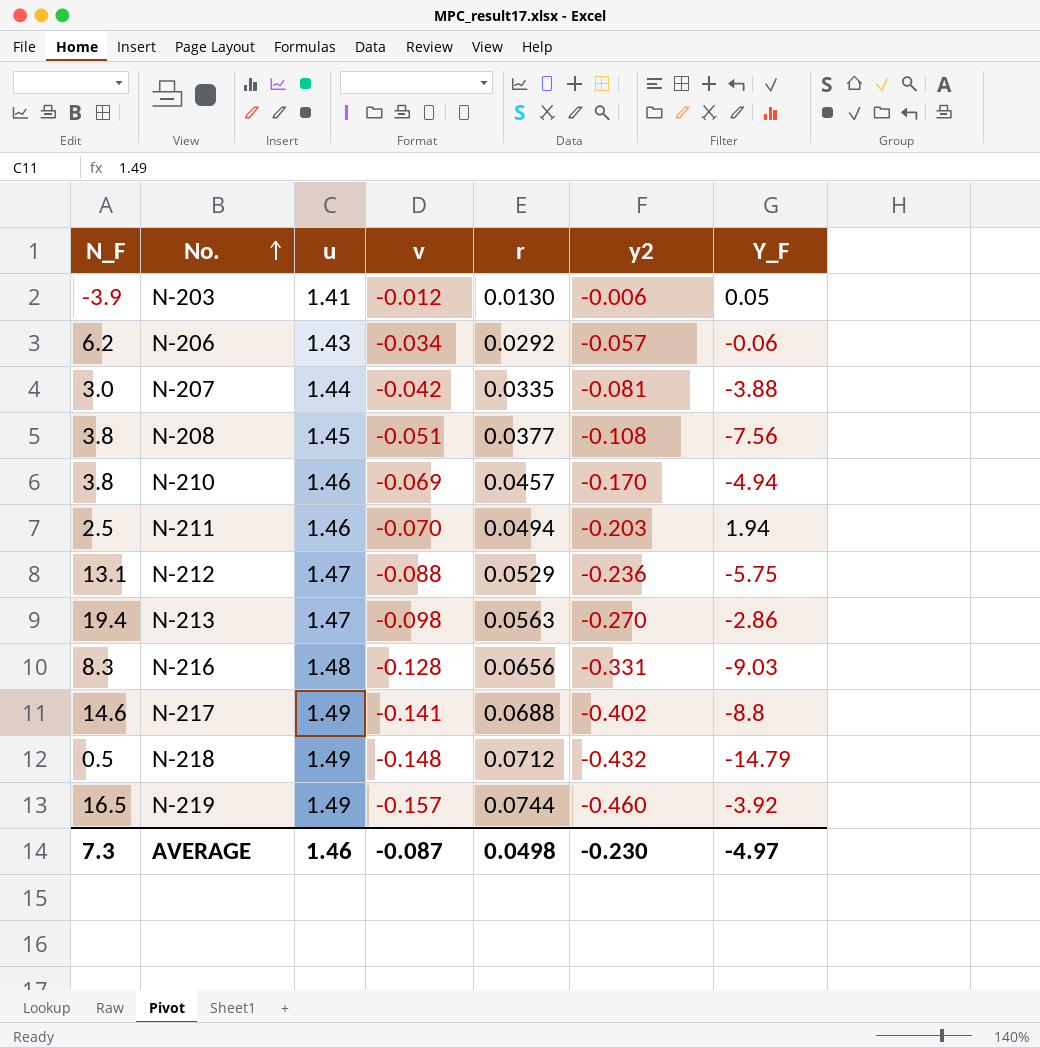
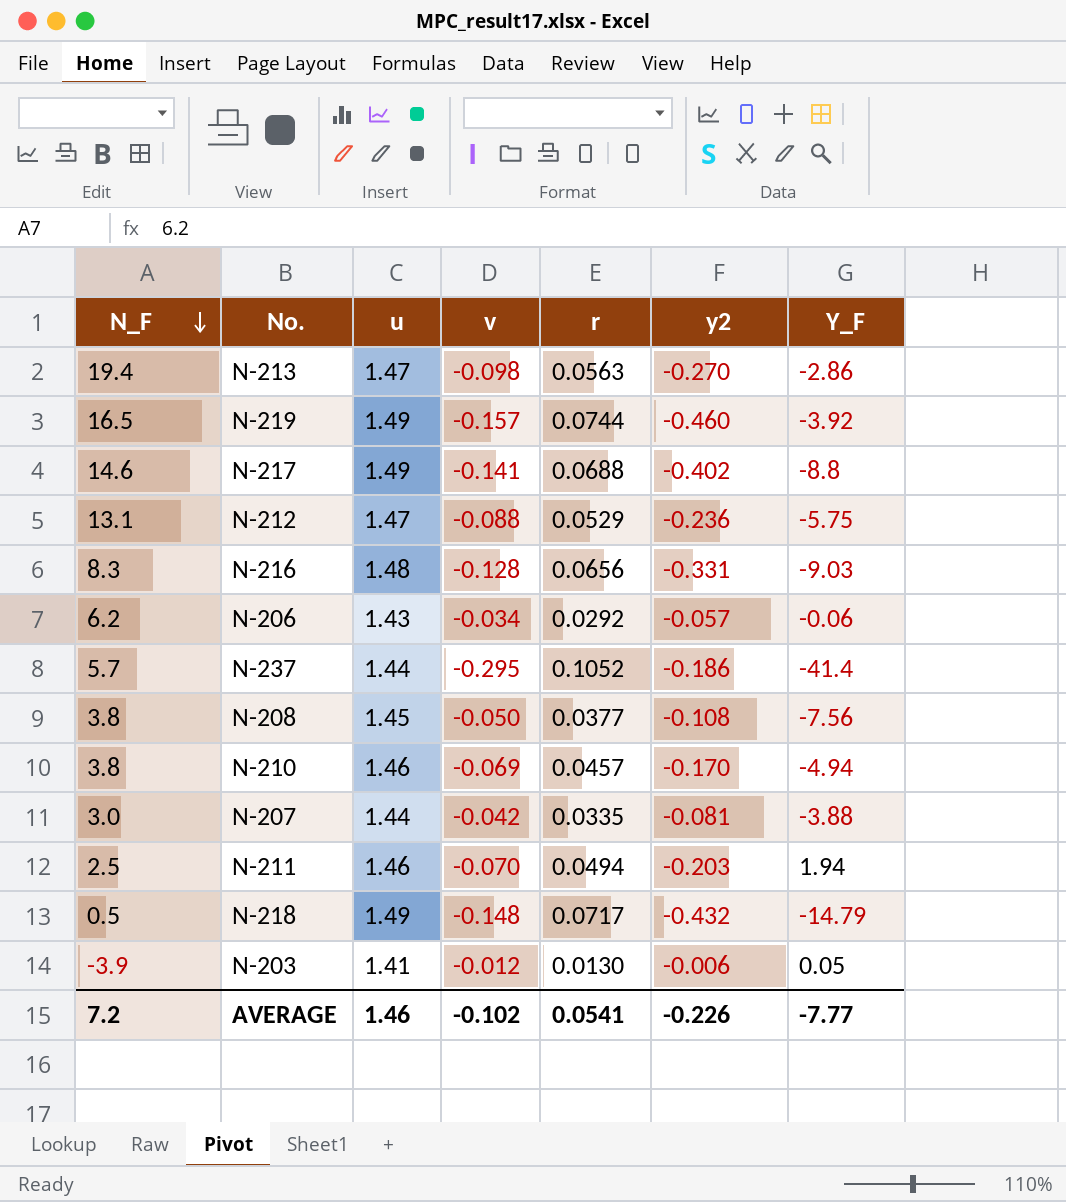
row order: No. ascending -> N_F descending
row N-237: none -> 5.7 | 1.44 | -0.295 | 0.1052 | -0.186 | -41.4
N-208 | v: -0.051 -> -0.050
N-218 | r: 0.0712 -> 0.0717
AVERAGE | N_F: 7.3 -> 7.2
AVERAGE | v: -0.087 -> -0.102
AVERAGE | r: 0.0498 -> 0.0541
AVERAGE | y2: -0.230 -> -0.226
AVERAGE | Y_F: -4.97 -> -7.77

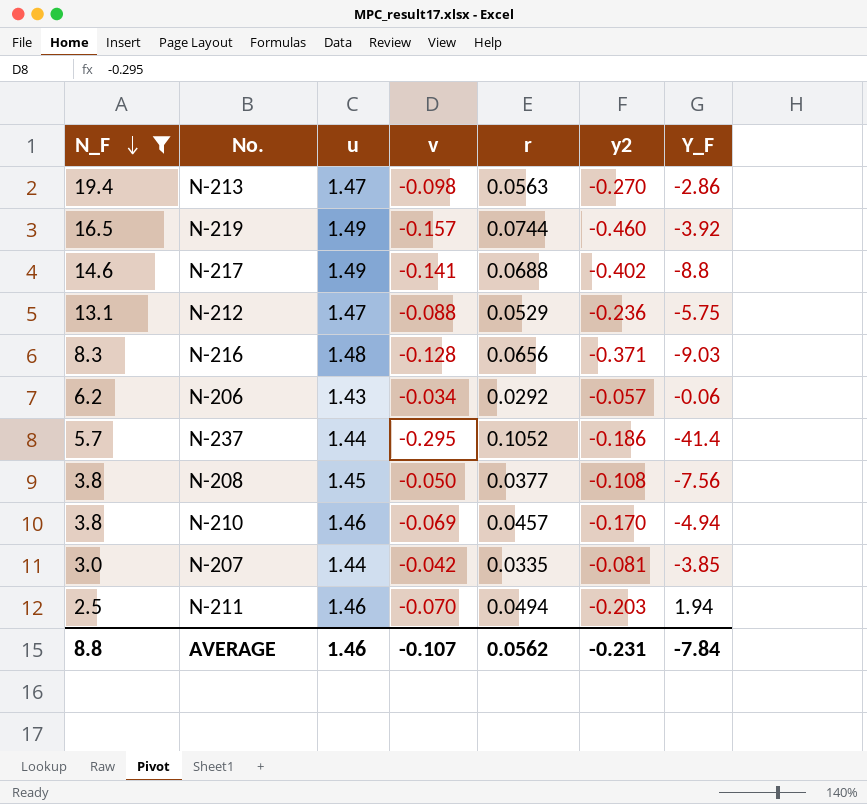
filter: none -> N_F >= 2.5
N-216 | y2: -0.331 -> -0.371
N-207 | Y_F: -3.88 -> -3.85
AVERAGE | N_F: 7.2 -> 8.8
AVERAGE | v: -0.102 -> -0.107
AVERAGE | r: 0.0541 -> 0.0562
AVERAGE | y2: -0.226 -> -0.231
AVERAGE | Y_F: -7.77 -> -7.84

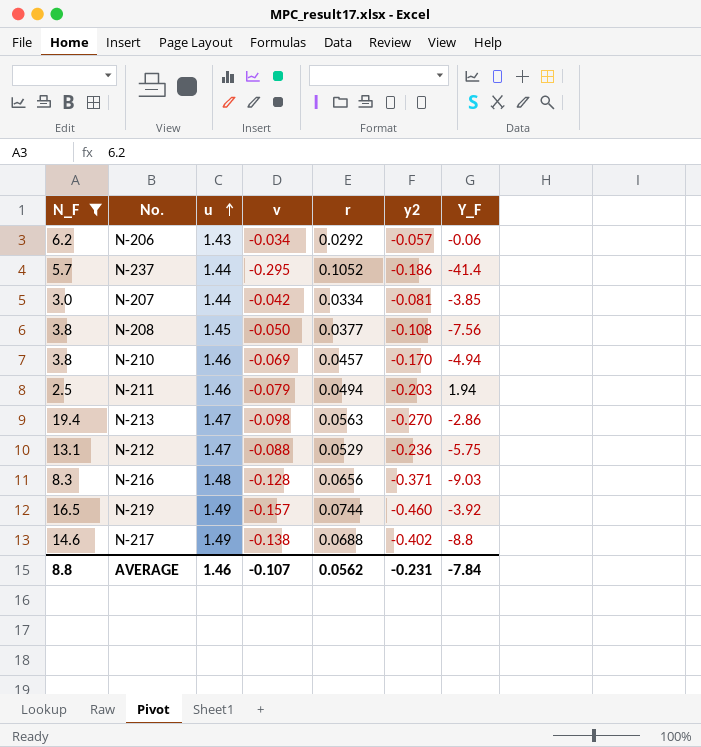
row order: N_F descending -> u ascending
N-207 | r: 0.0335 -> 0.0334
N-211 | v: -0.070 -> -0.079
N-217 | v: -0.141 -> -0.138

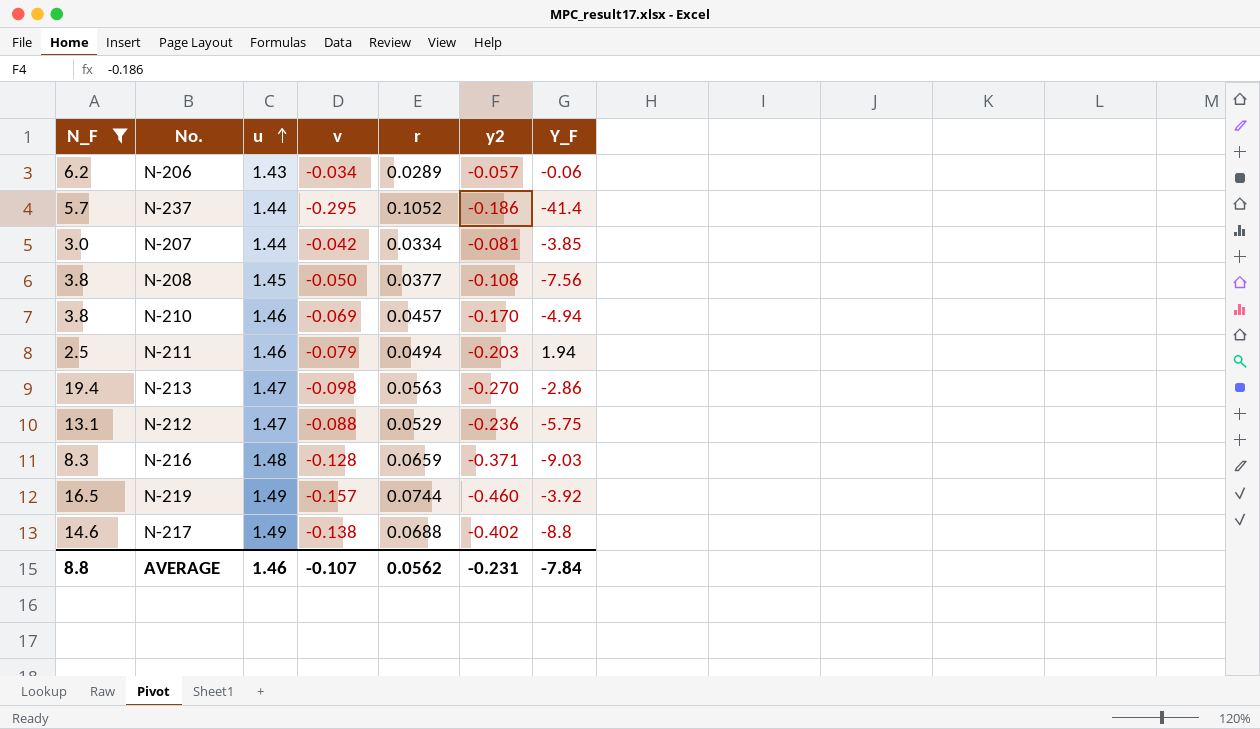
N-206 | r: 0.0292 -> 0.0289
N-216 | r: 0.0656 -> 0.0659

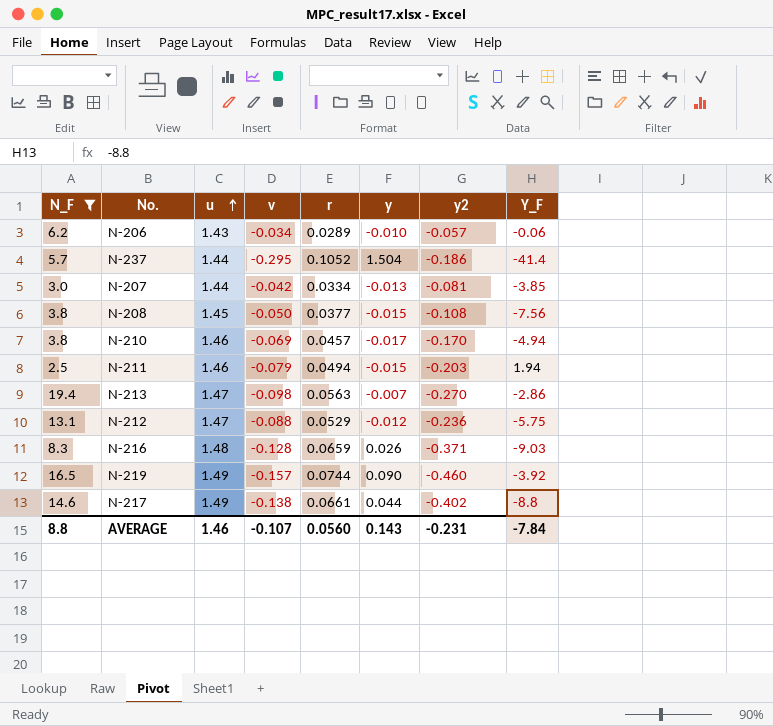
column y | position: none -> 6
N-217 | r: 0.0688 -> 0.0661
AVERAGE | r: 0.0562 -> 0.0560

